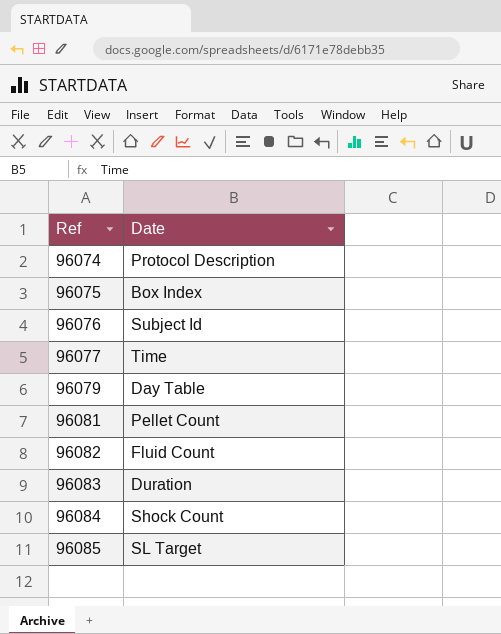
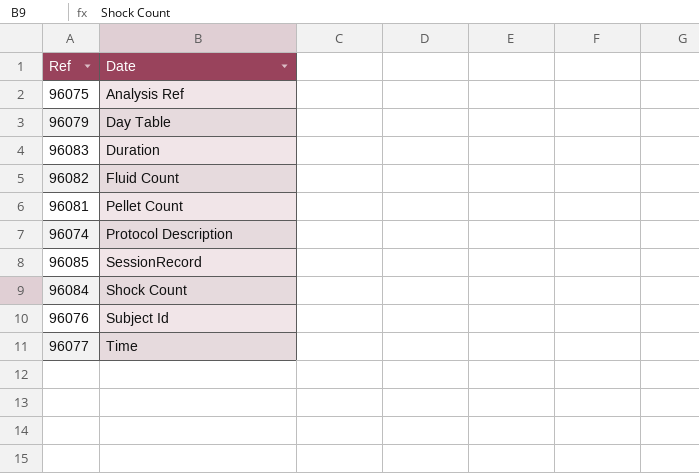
row order: Ref ascending -> Date ascending
96075 | Date: Box Index -> Analysis Ref
96085 | Date: SL Target -> SessionRecord

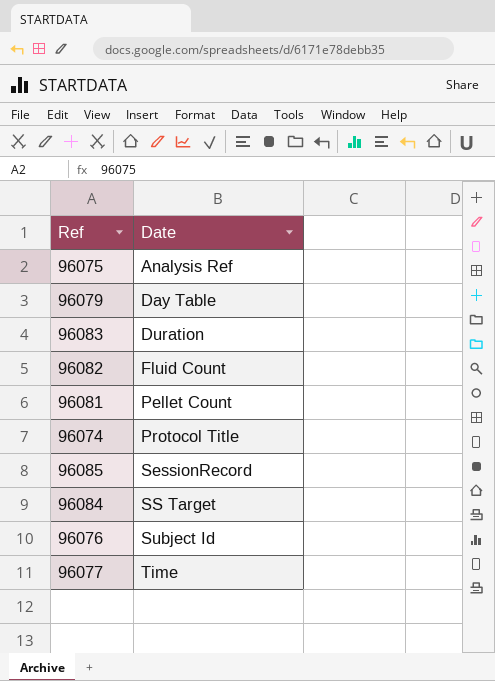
96074 | Date: Protocol Description -> Protocol Title
96084 | Date: Shock Count -> SS Target

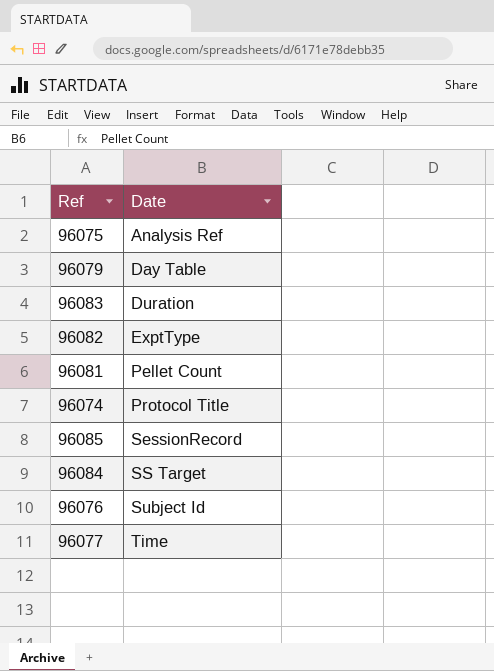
96082 | Date: Fluid Count -> ExptType

